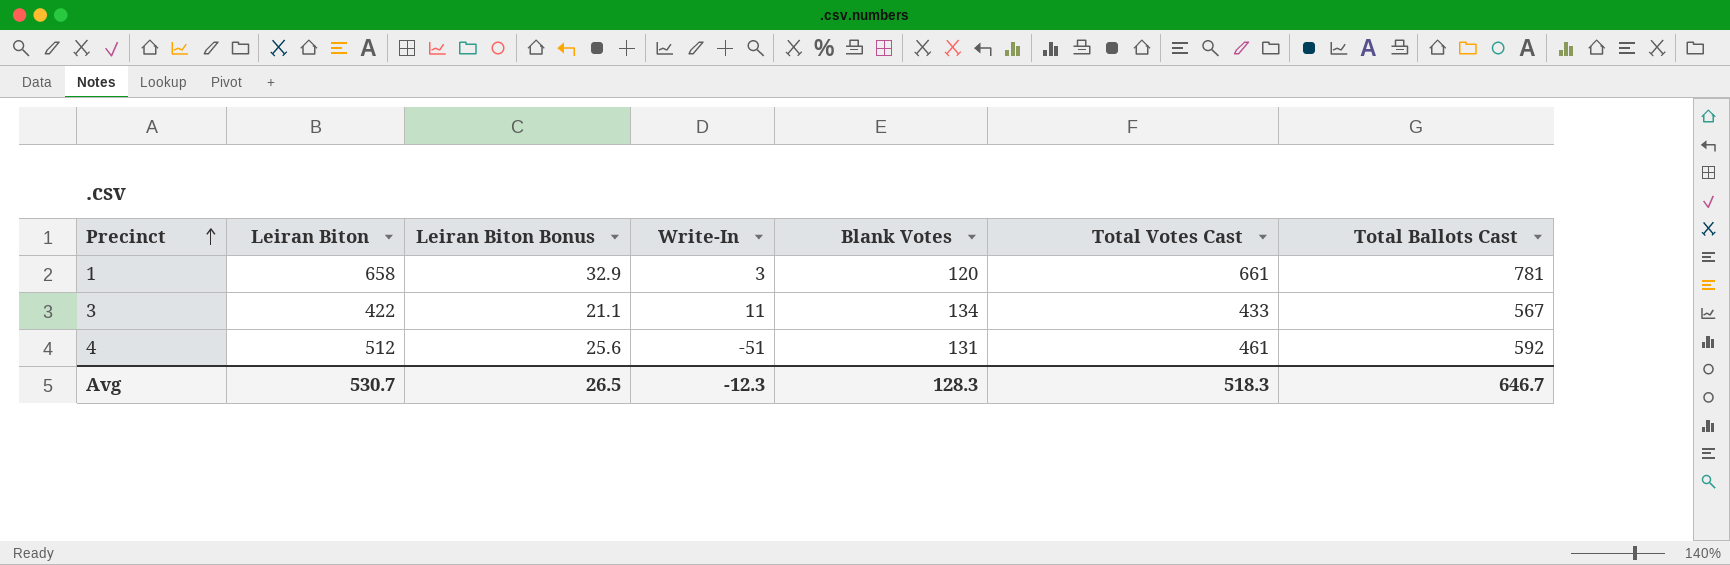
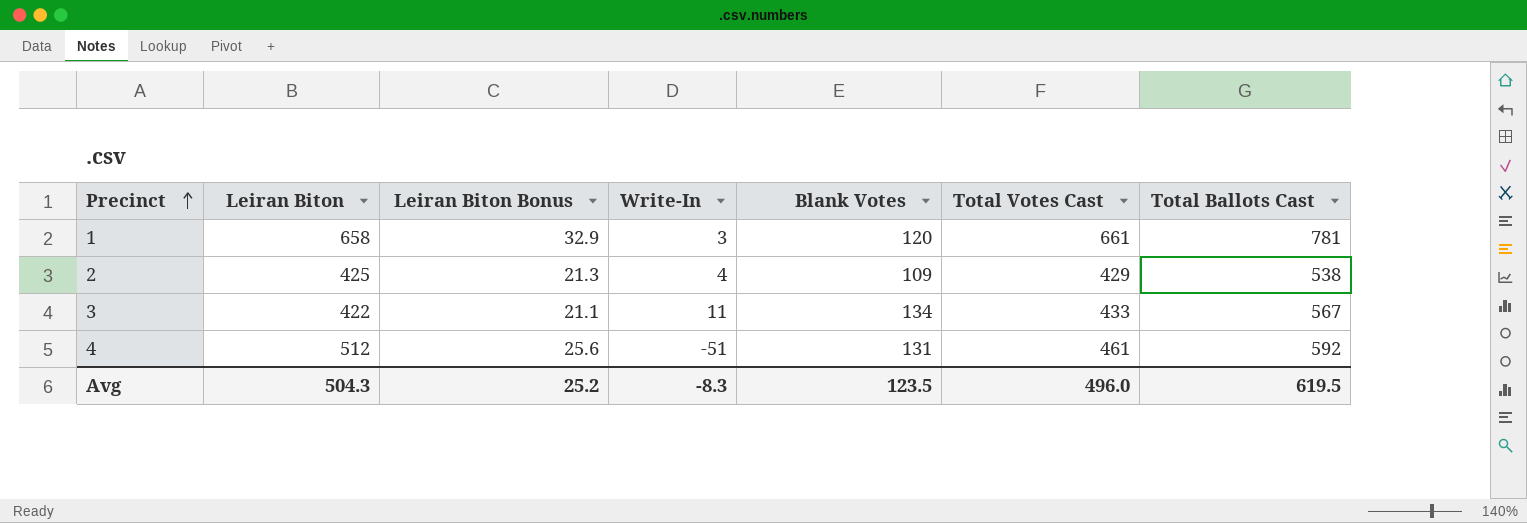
row 2: none -> 425 | 21.3 | 4 | 109 | 429 | 538
Avg | Leiran Biton: 530.7 -> 504.3
Avg | Leiran Biton Bonus: 26.5 -> 25.2
Avg | Write-In: -12.3 -> -8.3
Avg | Blank Votes: 128.3 -> 123.5
Avg | Total Votes Cast: 518.3 -> 496.0
Avg | Total Ballots Cast: 646.7 -> 619.5

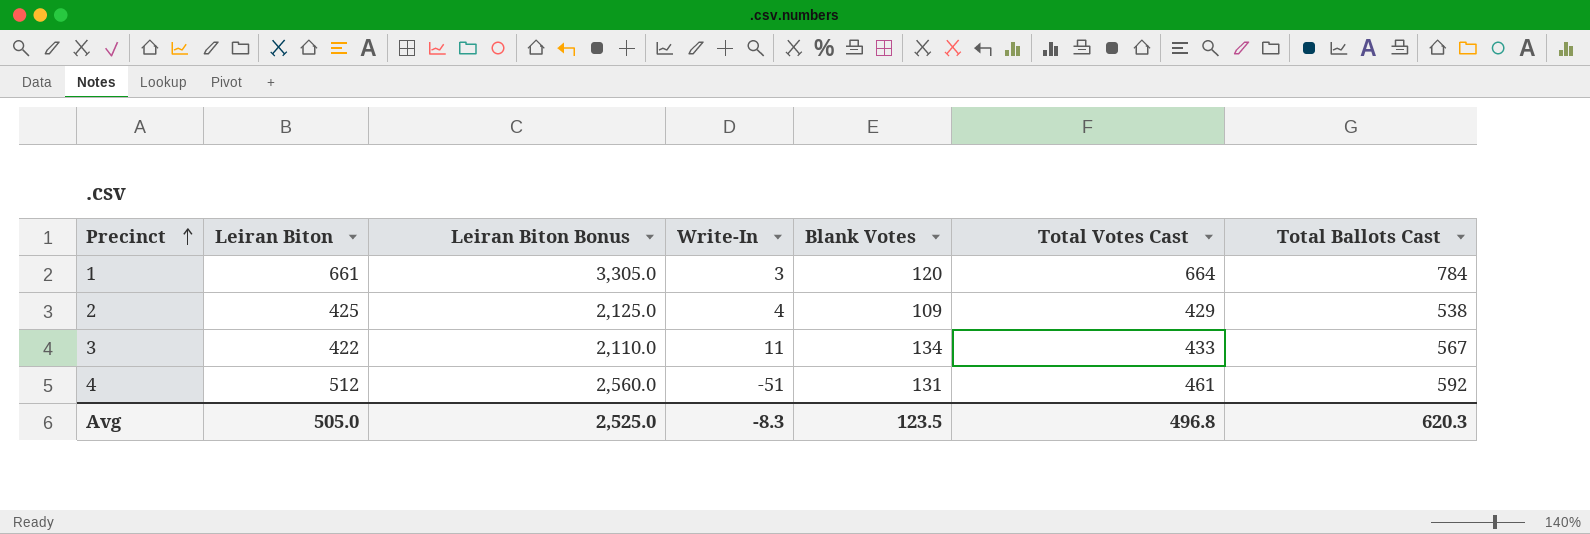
column Leiran Biton Bonus | formula: [Leiran Biton] * 0.05 -> [Leiran Biton] * 5
1 | Leiran Biton: 658 -> 661
1 | Total Votes Cast: 661 -> 664
1 | Total Ballots Cast: 781 -> 784
Avg | Leiran Biton: 504.3 -> 505.0
Avg | Leiran Biton Bonus: 25.2 -> 2,525.0
Avg | Total Votes Cast: 496.0 -> 496.8
Avg | Total Ballots Cast: 619.5 -> 620.3

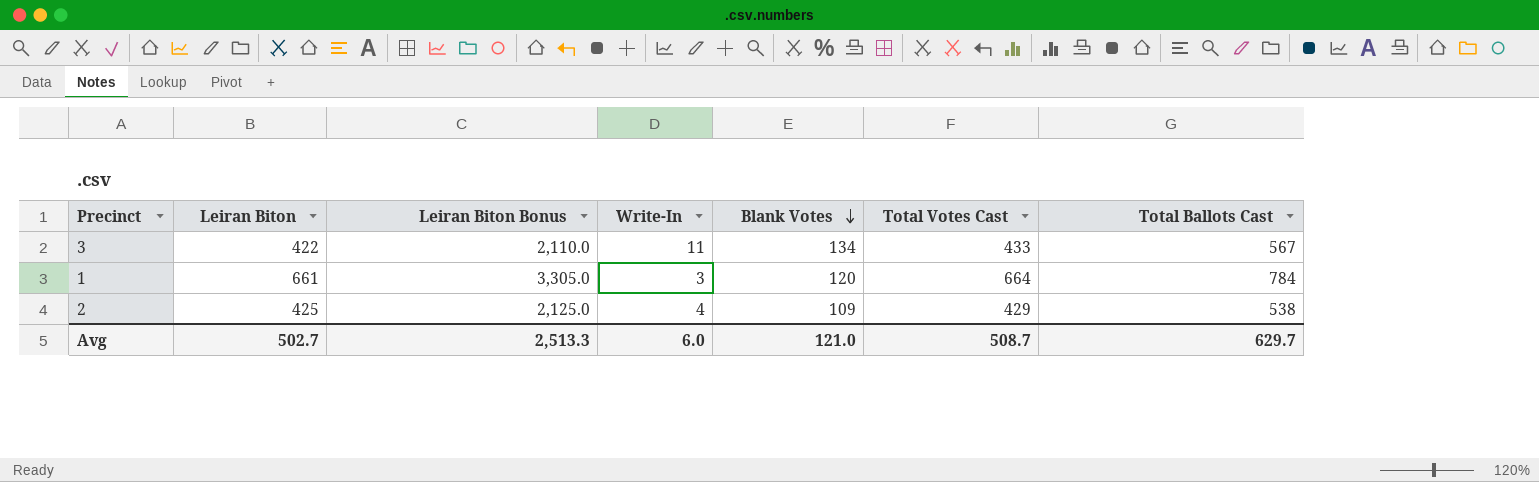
row order: Precinct ascending -> Blank Votes descending
row 4: 512 | 2,560.0 | -51 | 131 | 461 | 592 -> none
Avg | Leiran Biton: 505.0 -> 502.7
Avg | Leiran Biton Bonus: 2,525.0 -> 2,513.3
Avg | Write-In: -8.3 -> 6.0
Avg | Blank Votes: 123.5 -> 121.0
Avg | Total Votes Cast: 496.8 -> 508.7
Avg | Total Ballots Cast: 620.3 -> 629.7

